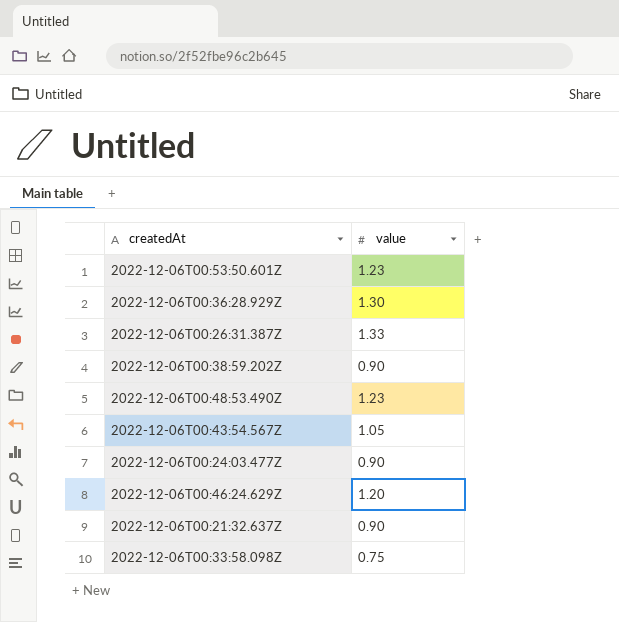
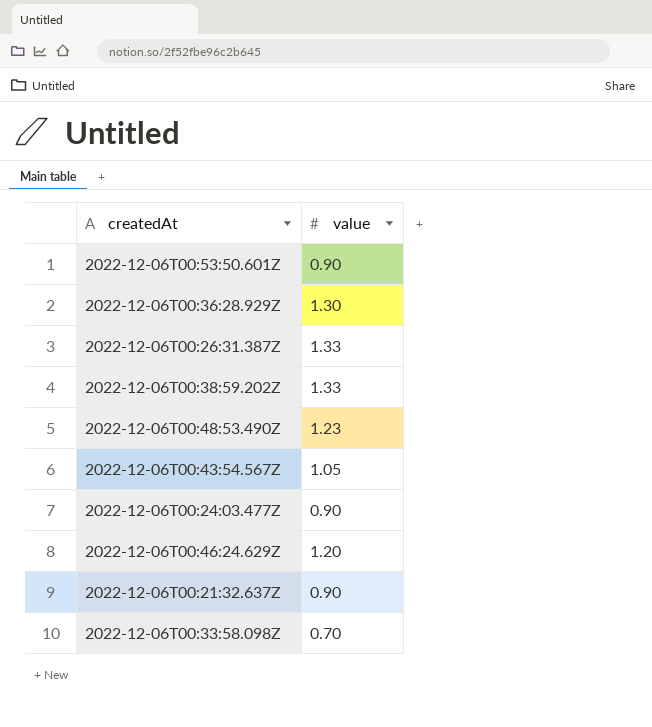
2022-12-06T00:53:50.601Z | value: 1.23 -> 0.90
2022-12-06T00:38:59.202Z | value: 0.90 -> 1.33
2022-12-06T00:33:58.098Z | value: 0.75 -> 0.70

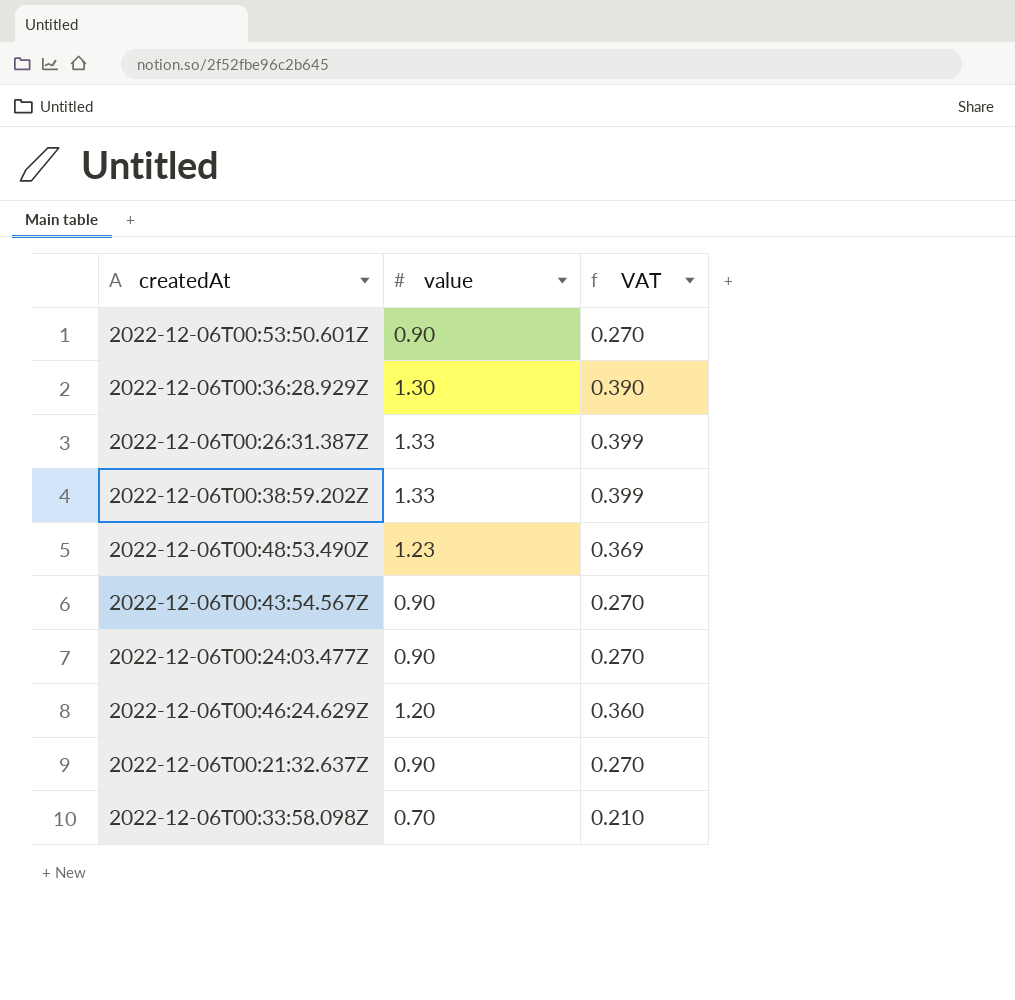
column VAT | formula: none -> [value] * 0.3
2022-12-06T00:43:54.567Z | value: 1.05 -> 0.90

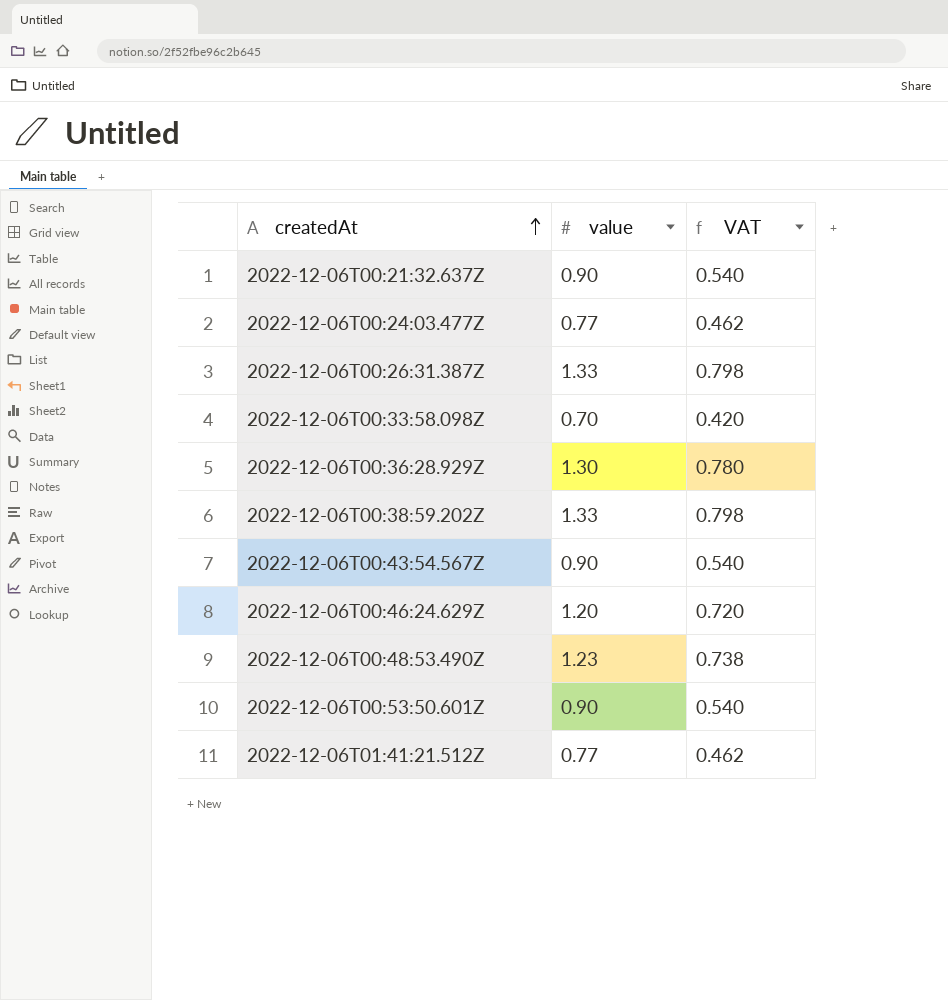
row order: none -> createdAt ascending
column VAT | formula: [value] * 0.3 -> [value] * 0.6
2022-12-06T00:24:03.477Z | value: 0.90 -> 0.77
row 2022-12-06T01:41:21.512Z: none -> 0.77 | 0.462

